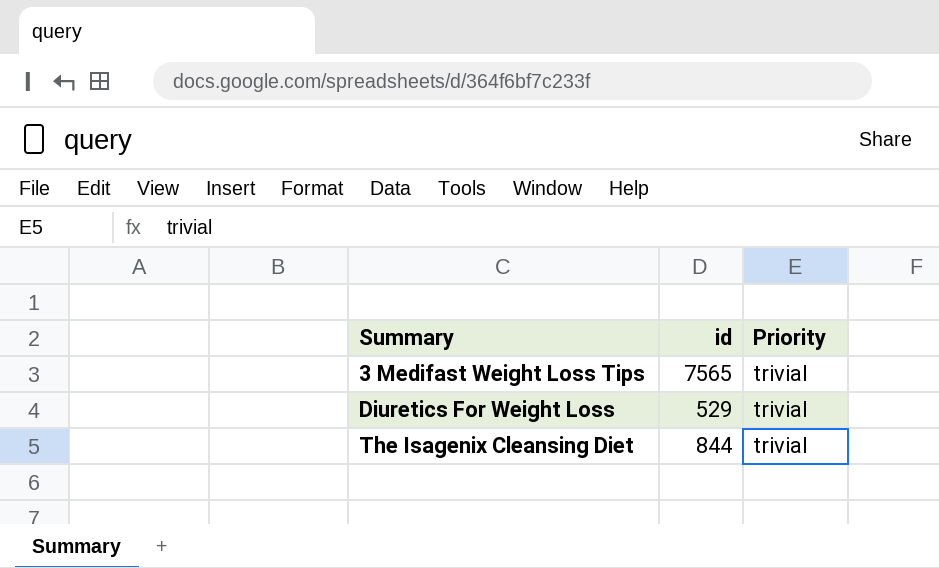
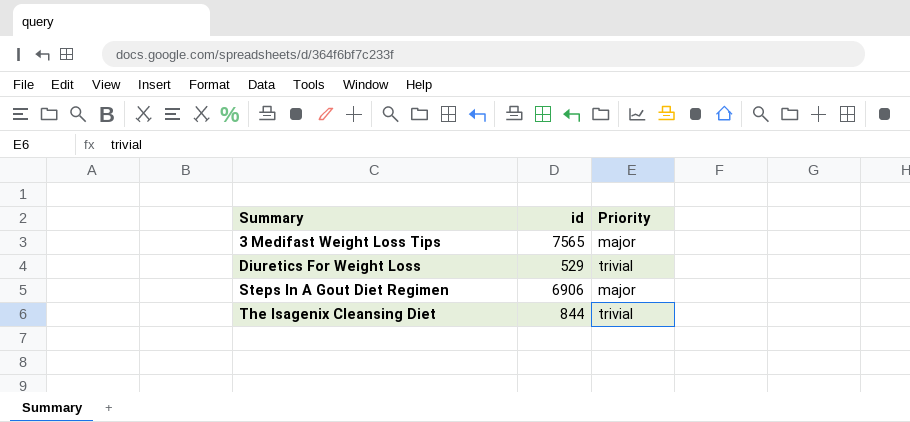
3 Medifast Weight Loss Tips | Priority: trivial -> major
row Steps In A Gout Diet Regimen: none -> 6906 | major

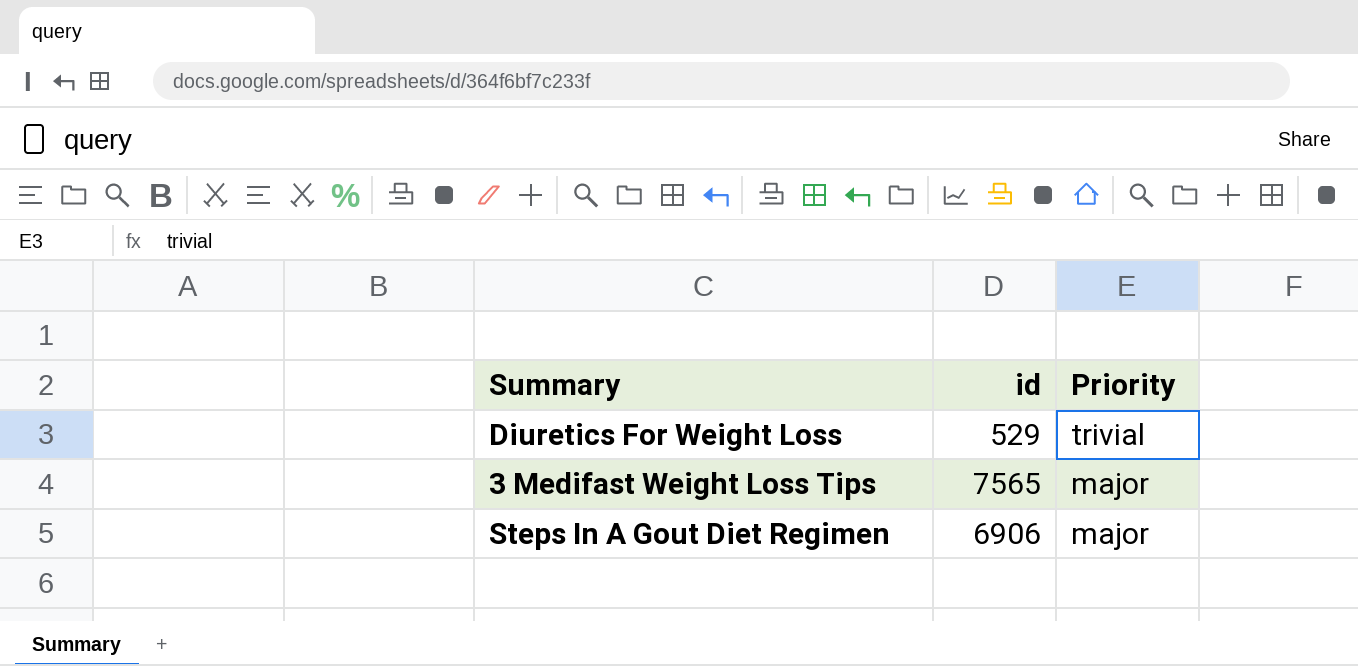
row order: Summary ascending -> Priority descending
row The Isagenix Cleansing Diet: 844 | trivial -> none

